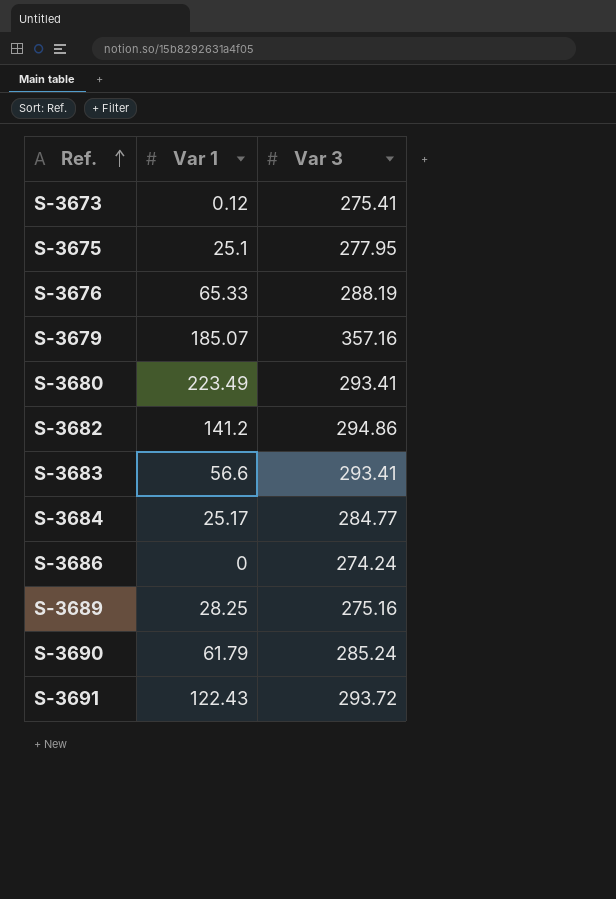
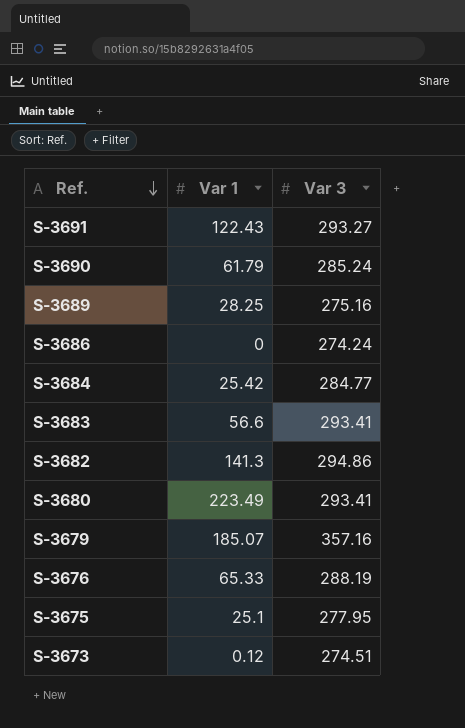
row order: Ref. ascending -> Ref. descending
S-3691 | Var 3: 293.72 -> 293.27
S-3684 | Var 1: 25.17 -> 25.42
S-3682 | Var 1: 141.2 -> 141.3
S-3673 | Var 3: 275.41 -> 274.51

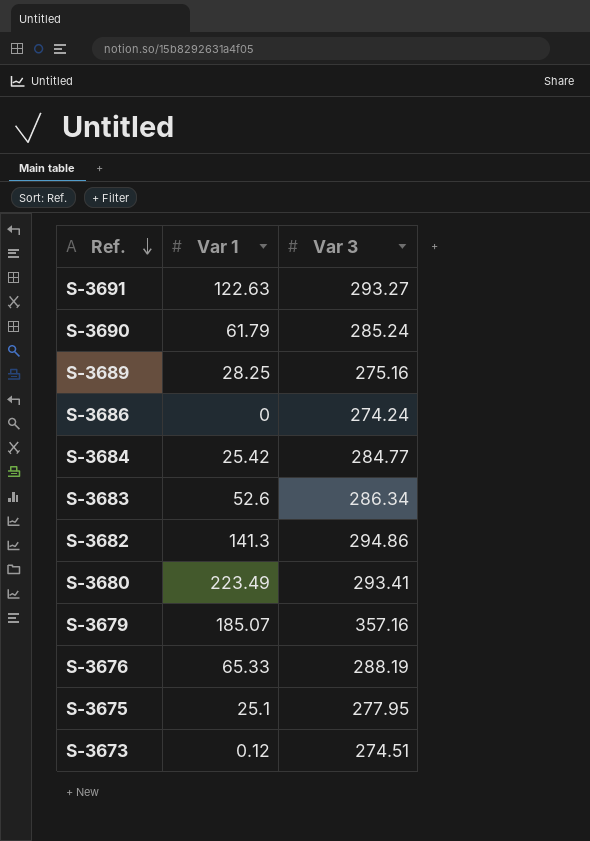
S-3691 | Var 1: 122.43 -> 122.63
S-3683 | Var 1: 56.6 -> 52.6
S-3683 | Var 3: 293.41 -> 286.34

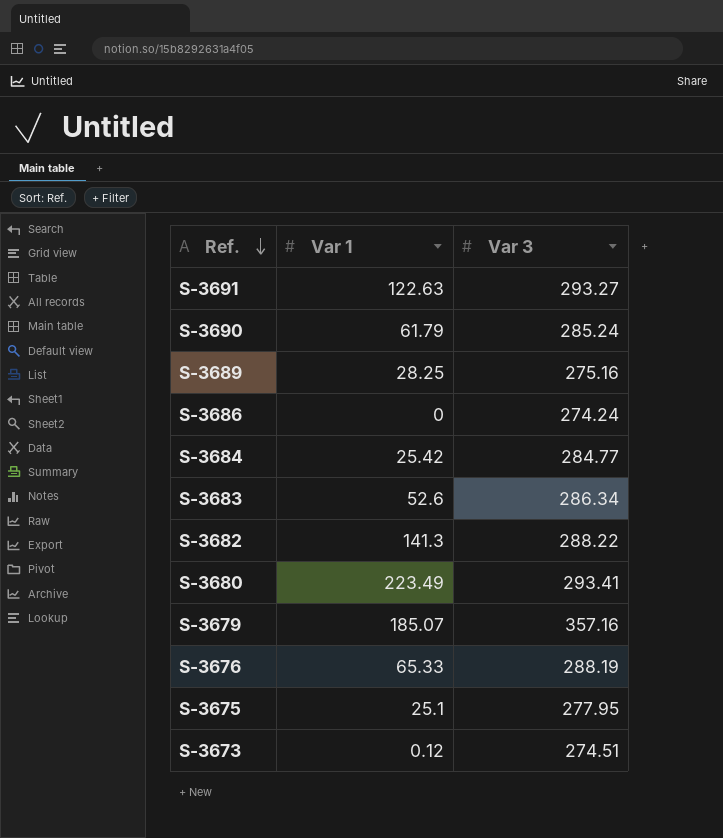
S-3682 | Var 3: 294.86 -> 288.22

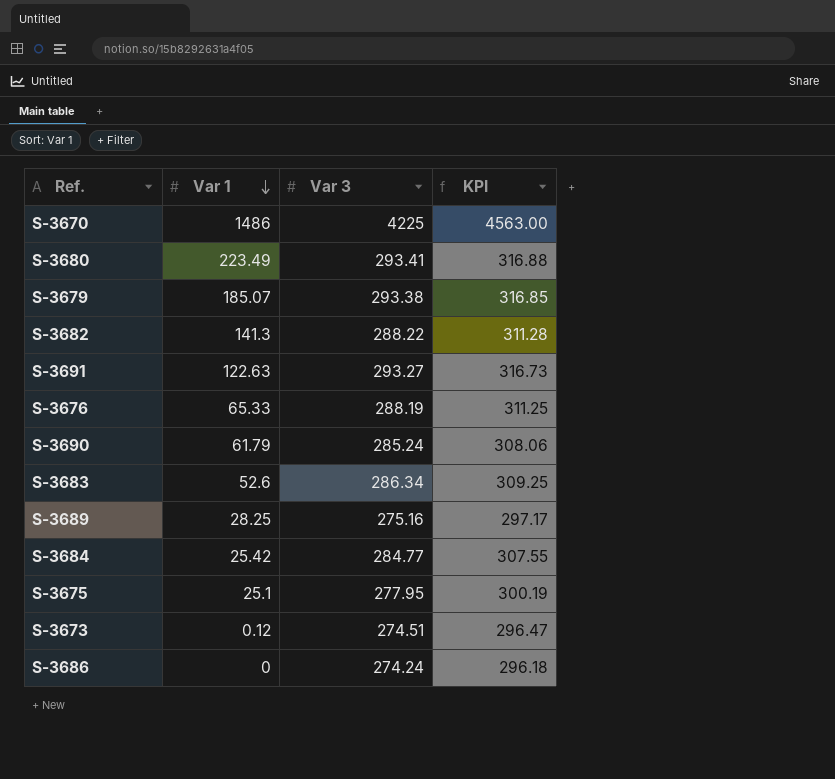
row order: Ref. descending -> Var 1 descending
column KPI | formula: none -> [Var 3] * 1.08
row S-3670: none -> 1486 | 4225 | 4563.00
S-3679 | Var 3: 357.16 -> 293.38

